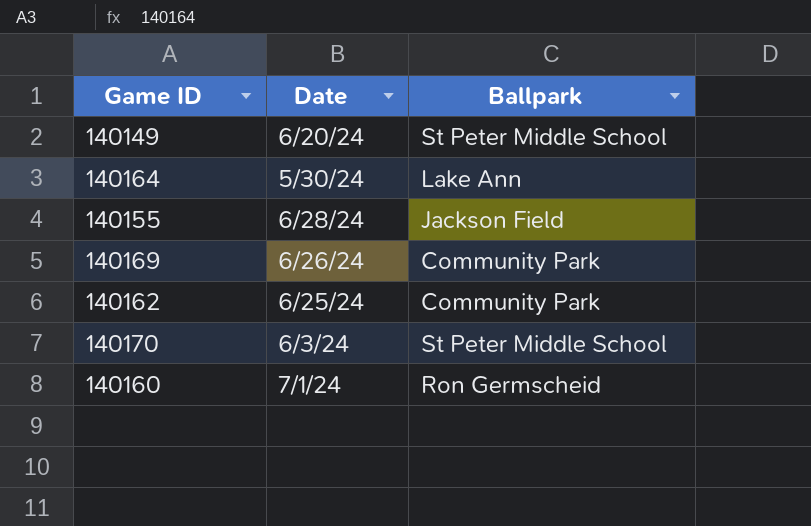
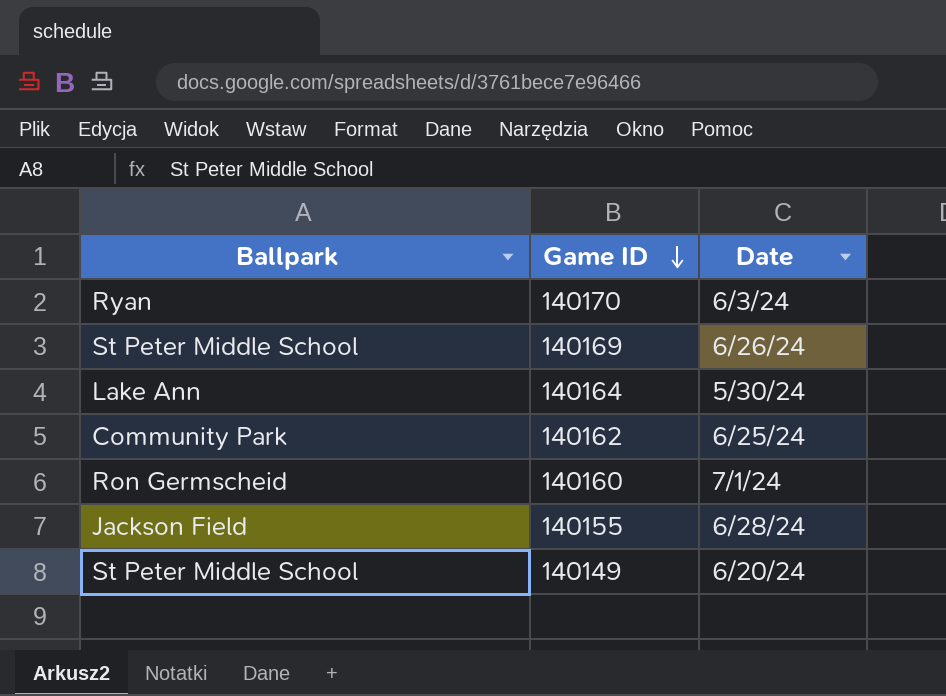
row order: none -> Game ID descending
column Ballpark | position: 3 -> 1
140170 | Ballpark: St Peter Middle School -> Ryan
140169 | Ballpark: Community Park -> St Peter Middle School

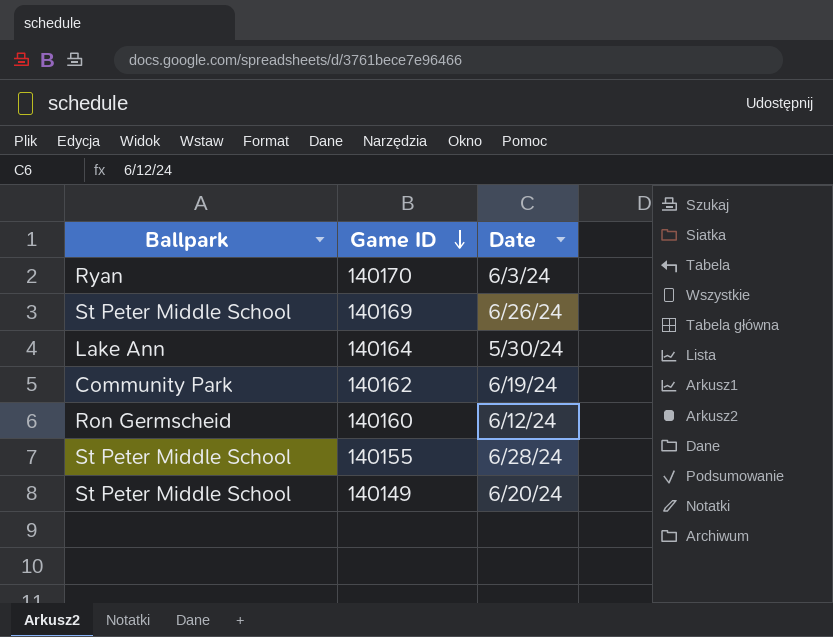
140162 | Date: 6/25/24 -> 6/19/24
140160 | Date: 7/1/24 -> 6/12/24
140155 | Ballpark: Jackson Field -> St Peter Middle School

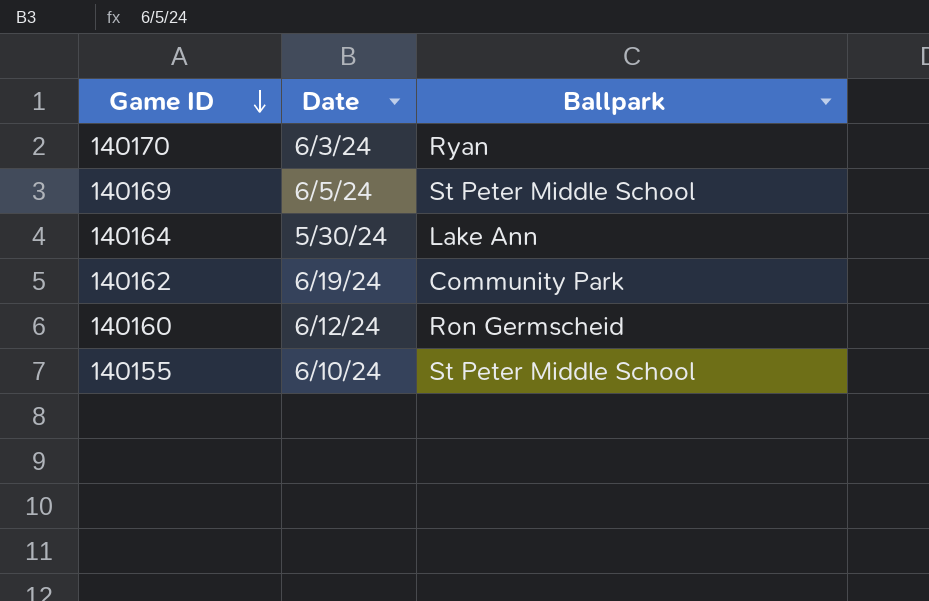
column Ballpark | position: 1 -> 3
row 140149: St Peter Middle School | 6/20/24 -> none
140169 | Date: 6/26/24 -> 6/5/24
140155 | Date: 6/28/24 -> 6/10/24

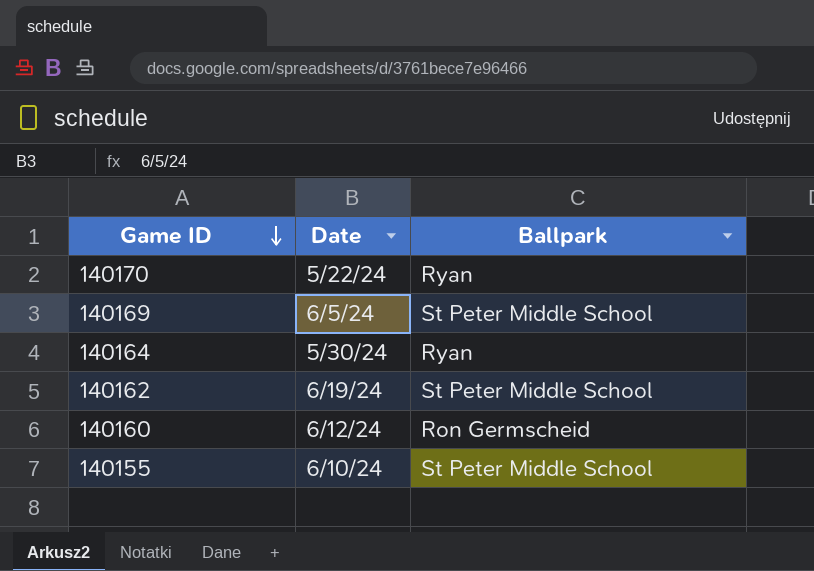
140170 | Date: 6/3/24 -> 5/22/24
140164 | Ballpark: Lake Ann -> Ryan
140162 | Ballpark: Community Park -> St Peter Middle School

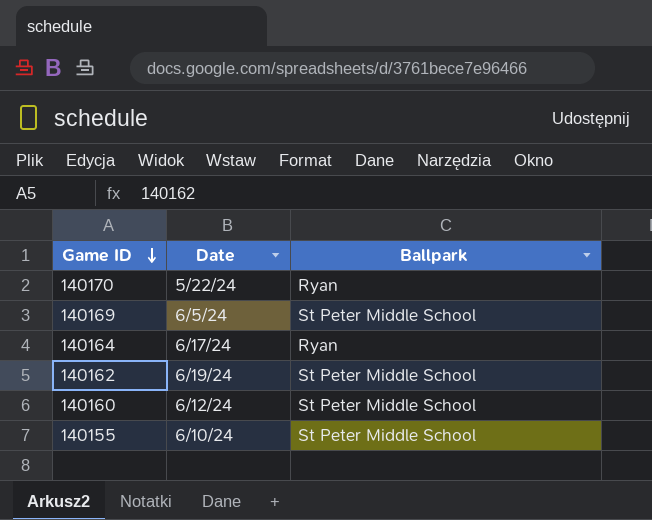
140164 | Date: 5/30/24 -> 6/17/24
140160 | Ballpark: Ron Germscheid -> St Peter Middle School

